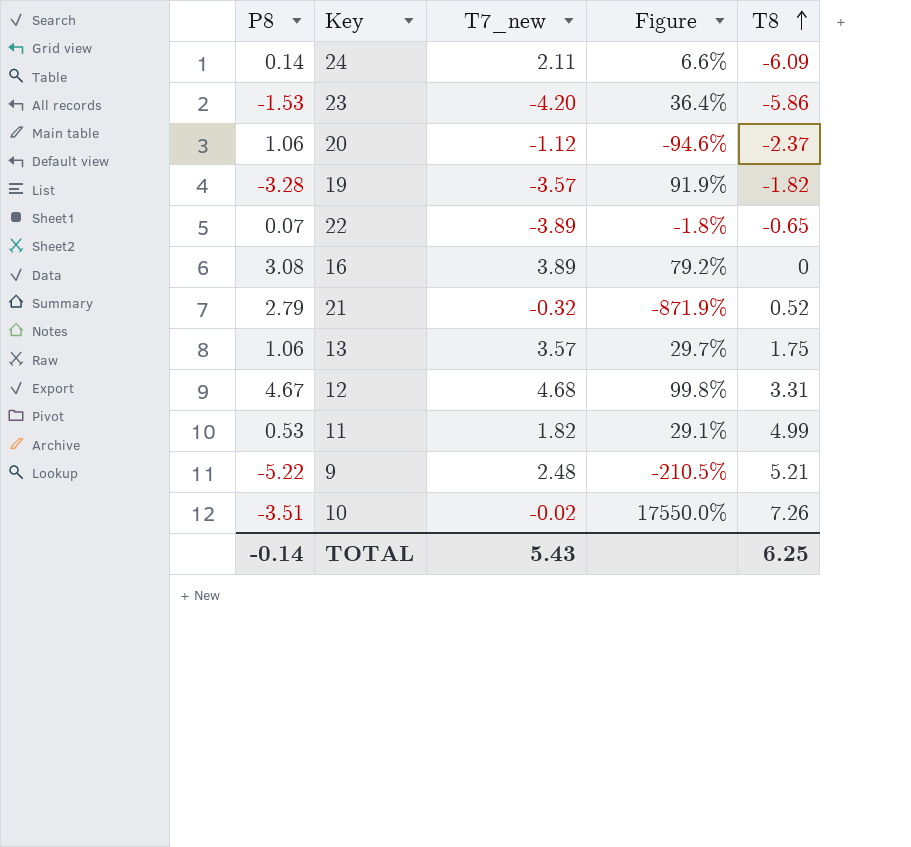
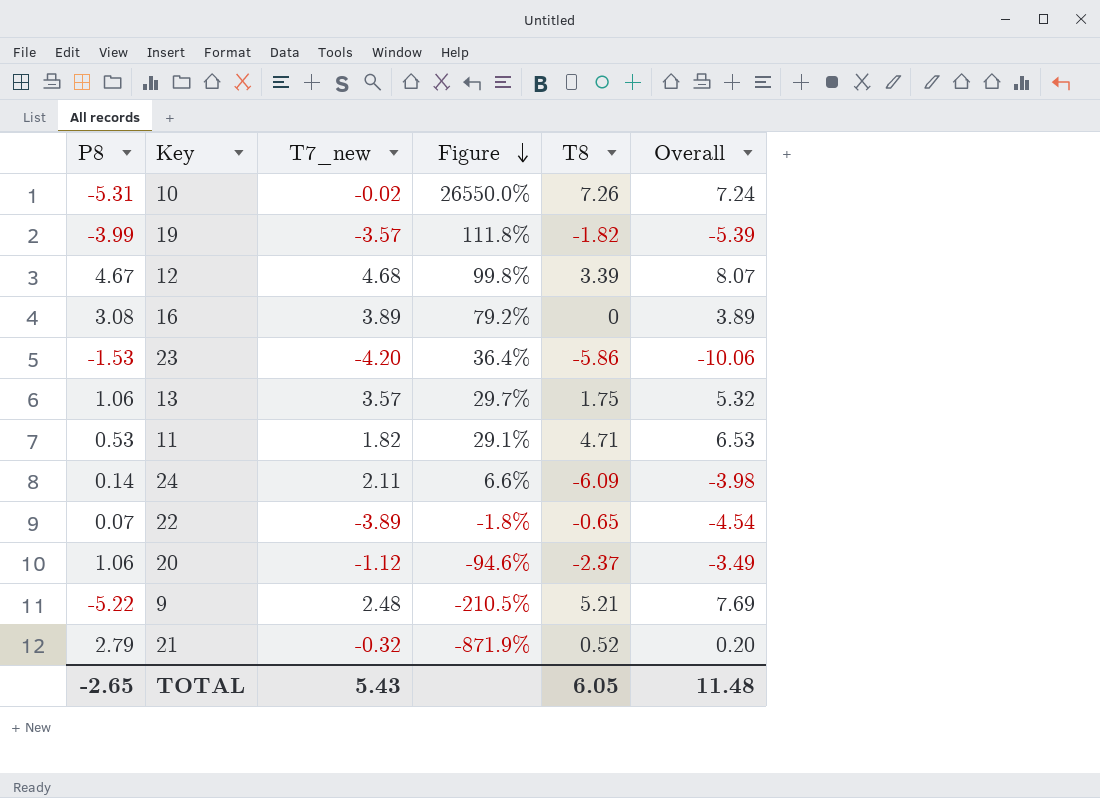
row order: T8 ascending -> Figure descending
column Overall | formula: none -> [T7_new] + [T8]
10 | P8: -3.51 -> -5.31
10 | Figure: 17550.0% -> 26550.0%
19 | P8: -3.28 -> -3.99
19 | Figure: 91.9% -> 111.8%
12 | T8: 3.31 -> 3.39
11 | T8: 4.99 -> 4.71
TOTAL | P8: -0.14 -> -2.65
TOTAL | T8: 6.25 -> 6.05

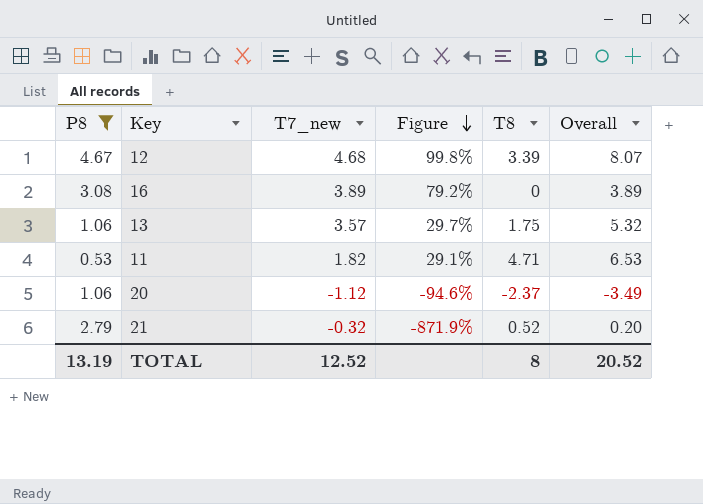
filter: none -> P8 >= 0.53
TOTAL | P8: -2.65 -> 13.19
TOTAL | T7_new: 5.43 -> 12.52
TOTAL | T8: 6.05 -> 8
TOTAL | Overall: 11.48 -> 20.52

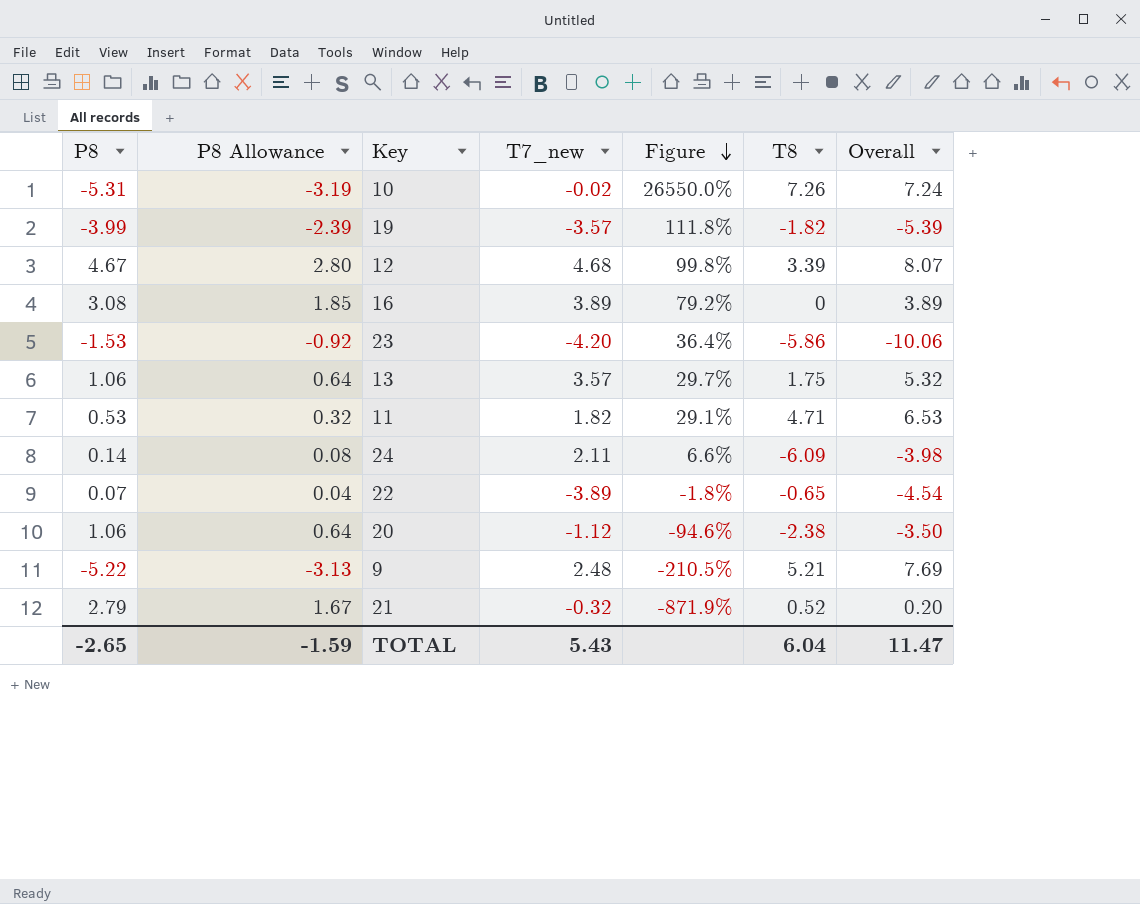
filter: P8 >= 0.53 -> none
column P8 Allowance | formula: none -> [P8] * 0.6
20 | T8: -2.37 -> -2.38
20 | Overall: -3.49 -> -3.50
TOTAL | P8: 13.19 -> -2.65
TOTAL | T7_new: 12.52 -> 5.43
TOTAL | T8: 8 -> 6.04
TOTAL | Overall: 20.52 -> 11.47

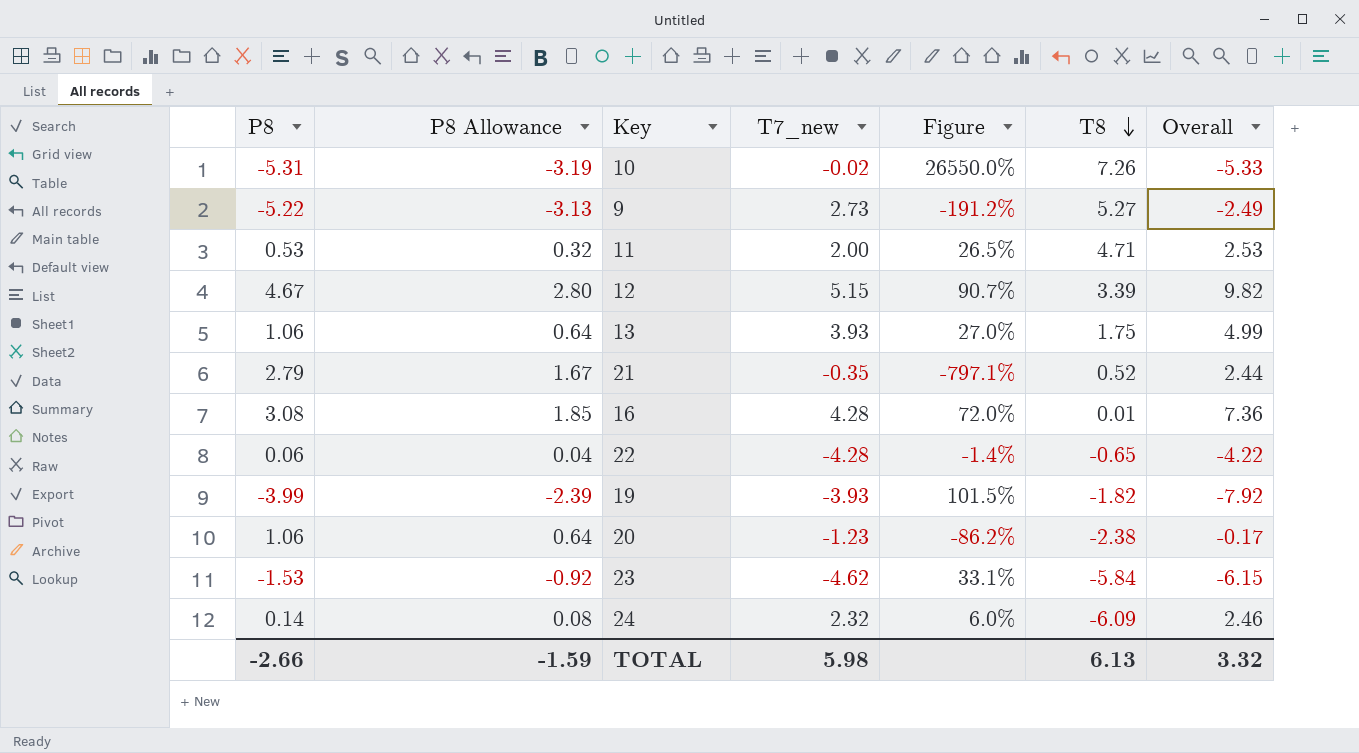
row order: Figure descending -> T8 descending
column Overall | formula: [T7_new] + [T8] -> [P8] + [T7_new]
9 | T7_new: 2.48 -> 2.73
9 | Figure: -210.5% -> -191.2%
9 | T8: 5.21 -> 5.27
11 | T7_new: 1.82 -> 2.00
11 | Figure: 29.1% -> 26.5%
12 | T7_new: 4.68 -> 5.15
12 | Figure: 99.8% -> 90.7%
13 | T7_new: 3.57 -> 3.93
13 | Figure: 29.7% -> 27.0%
21 | T7_new: -0.32 -> -0.35
21 | Figure: -871.9% -> -797.1%
16 | T7_new: 3.89 -> 4.28
16 | Figure: 79.2% -> 72.0%
16 | T8: 0 -> 0.01
22 | P8: 0.07 -> 0.06
22 | T7_new: -3.89 -> -4.28
22 | Figure: -1.8% -> -1.4%
19 | T7_new: -3.57 -> -3.93
19 | Figure: 111.8% -> 101.5%
20 | T7_new: -1.12 -> -1.23
20 | Figure: -94.6% -> -86.2%
23 | T7_new: -4.20 -> -4.62
23 | Figure: 36.4% -> 33.1%
23 | T8: -5.86 -> -5.84
24 | T7_new: 2.11 -> 2.32
24 | Figure: 6.6% -> 6.0%
TOTAL | P8: -2.65 -> -2.66
TOTAL | T7_new: 5.43 -> 5.98
TOTAL | T8: 6.04 -> 6.13
TOTAL | Overall: 11.47 -> 3.32

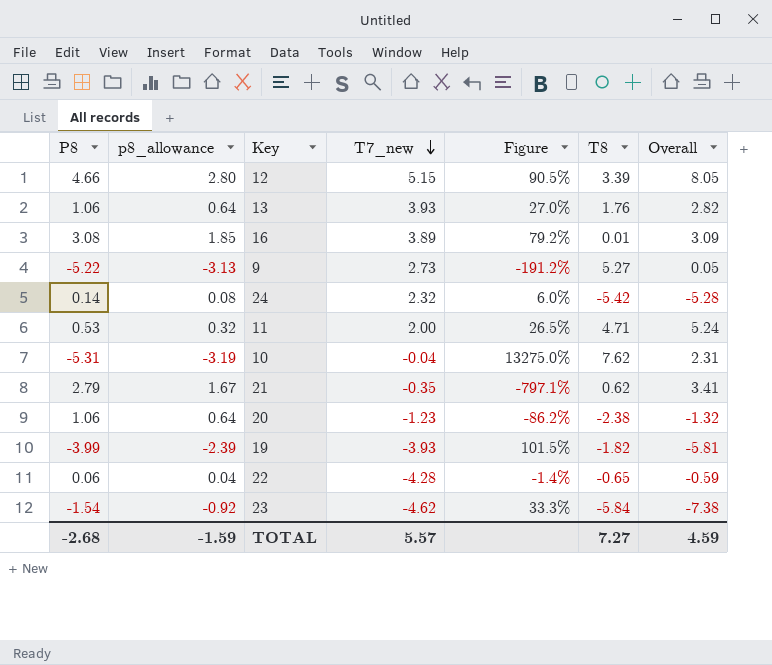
row order: T8 descending -> T7_new descending
column name: P8 Allowance -> p8_allowance
column Overall | formula: [P8] + [T7_new] -> [P8] + [T8]
12 | P8: 4.67 -> 4.66
12 | Figure: 90.7% -> 90.5%
13 | T8: 1.75 -> 1.76
16 | T7_new: 4.28 -> 3.89
16 | Figure: 72.0% -> 79.2%
24 | T8: -6.09 -> -5.42
10 | T7_new: -0.02 -> -0.04
10 | Figure: 26550.0% -> 13275.0%
10 | T8: 7.26 -> 7.62
21 | T8: 0.52 -> 0.62
23 | P8: -1.53 -> -1.54
23 | Figure: 33.1% -> 33.3%
TOTAL | P8: -2.66 -> -2.68
TOTAL | T7_new: 5.98 -> 5.57
TOTAL | T8: 6.13 -> 7.27
TOTAL | Overall: 3.32 -> 4.59

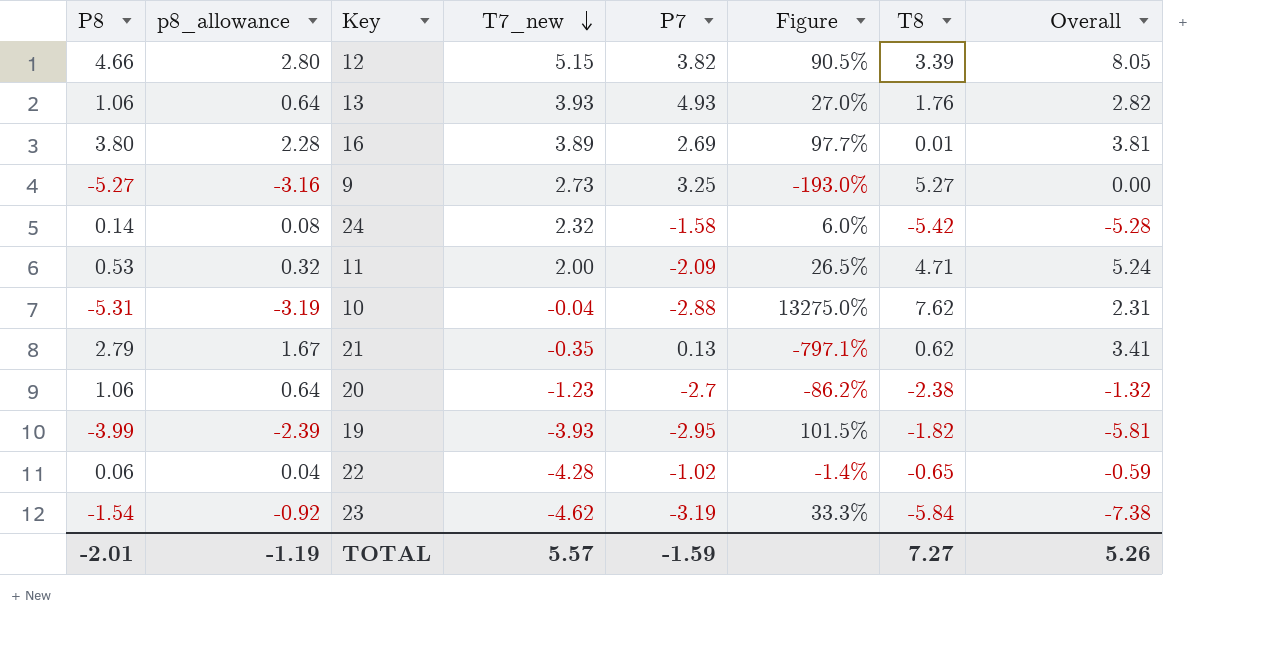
column P7 | position: none -> 5
16 | P8: 3.08 -> 3.80
16 | p8_allowance: 1.85 -> 2.28
16 | Figure: 79.2% -> 97.7%
16 | Overall: 3.09 -> 3.81
9 | P8: -5.22 -> -5.27
9 | p8_allowance: -3.13 -> -3.16
9 | Figure: -191.2% -> -193.0%
9 | Overall: 0.05 -> 0.00
TOTAL | P8: -2.68 -> -2.01
TOTAL | p8_allowance: -1.59 -> -1.19
TOTAL | Overall: 4.59 -> 5.26

